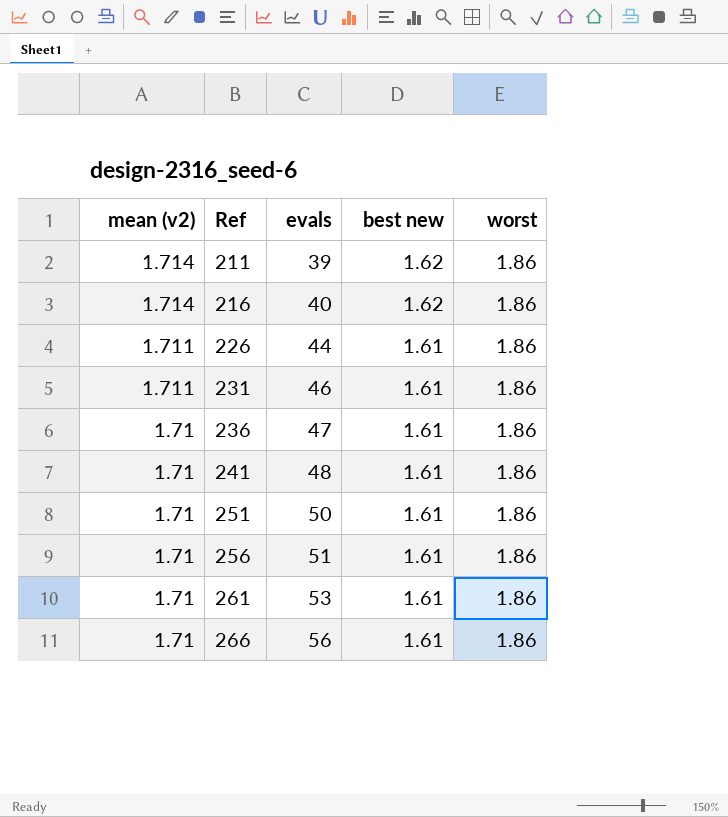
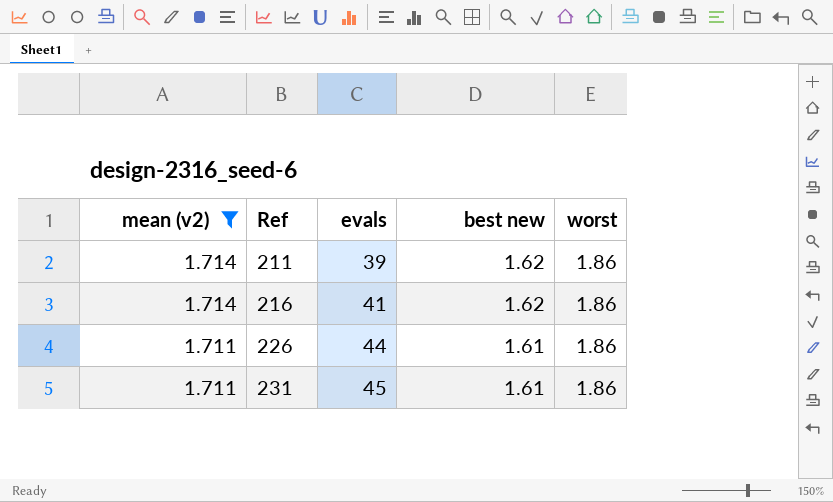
filter: none -> mean (v2) != 1.71
216 | evals: 40 -> 41
231 | evals: 46 -> 45

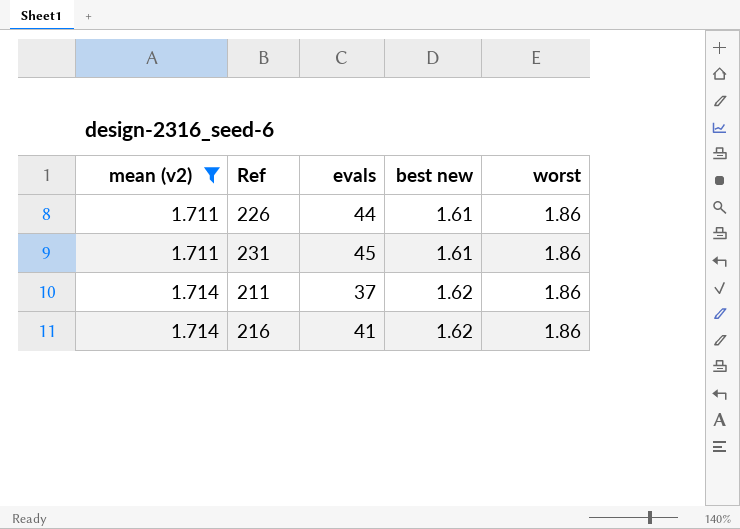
row order: mean (v2) descending -> mean (v2) ascending
211 | evals: 39 -> 37

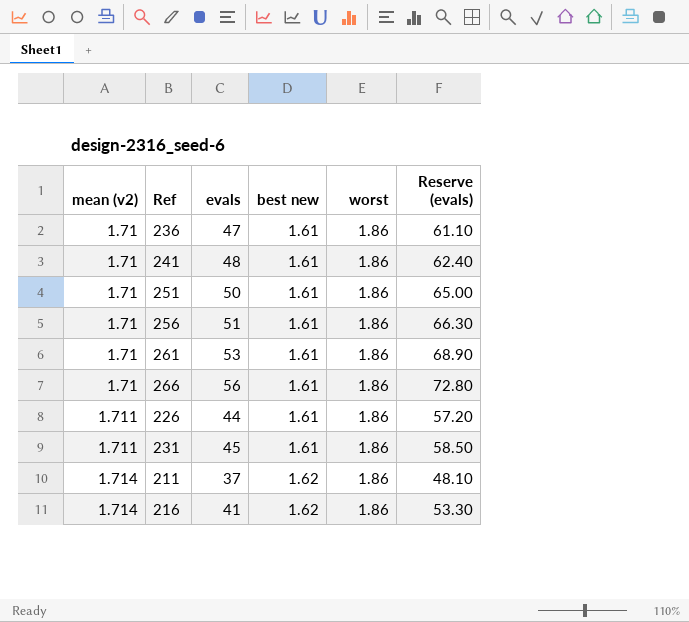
filter: mean (v2) != 1.71 -> none
column Reserve (evals) | formula: none -> [evals] * 1.3

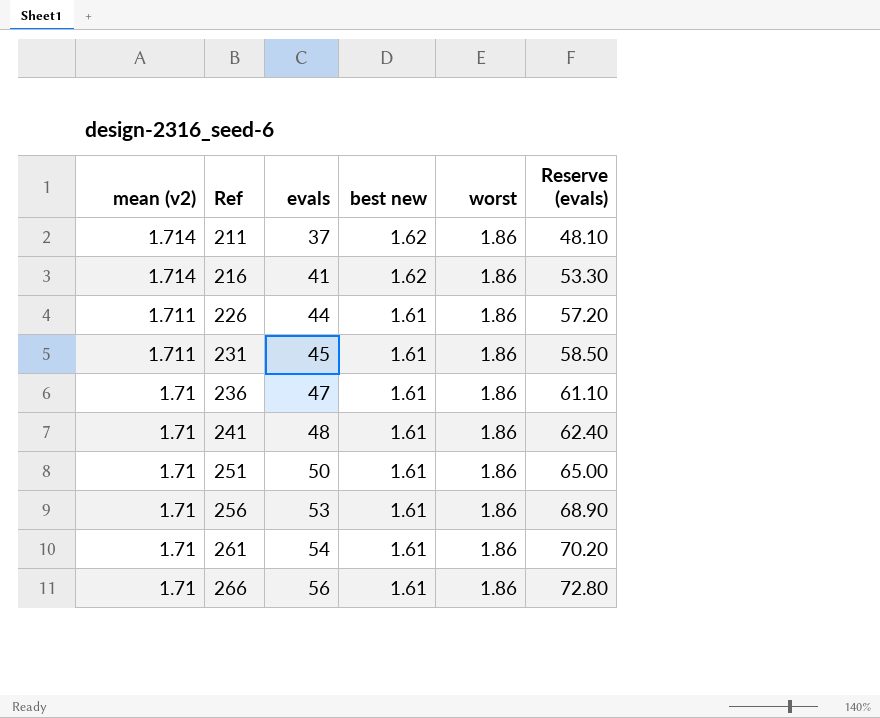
row order: mean (v2) ascending -> mean (v2) descending
256 | evals: 51 -> 53
256 | Reserve (evals): 66.30 -> 68.90
261 | evals: 53 -> 54
261 | Reserve (evals): 68.90 -> 70.20

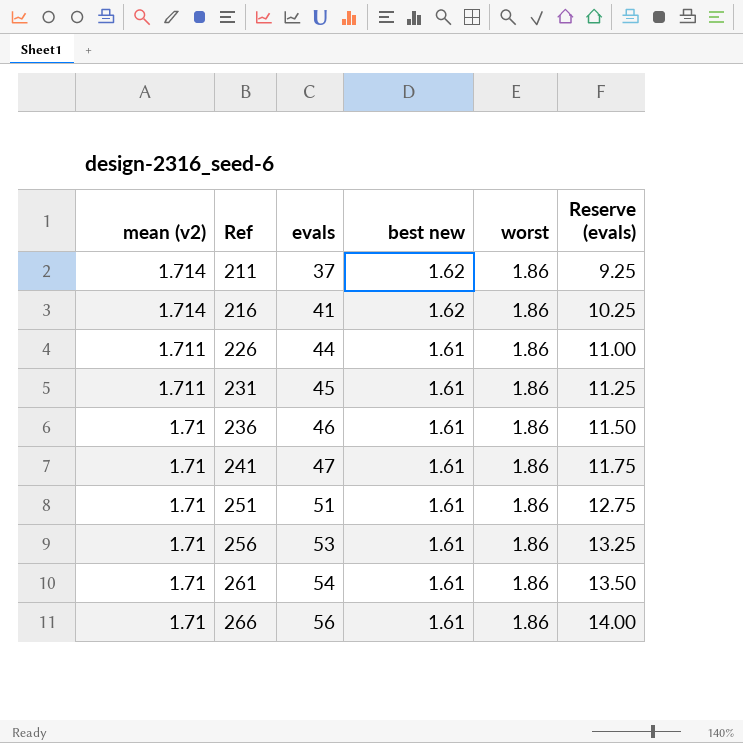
column Reserve (evals) | formula: [evals] * 1.3 -> [evals] * 0.25
236 | evals: 47 -> 46
241 | evals: 48 -> 47
251 | evals: 50 -> 51

